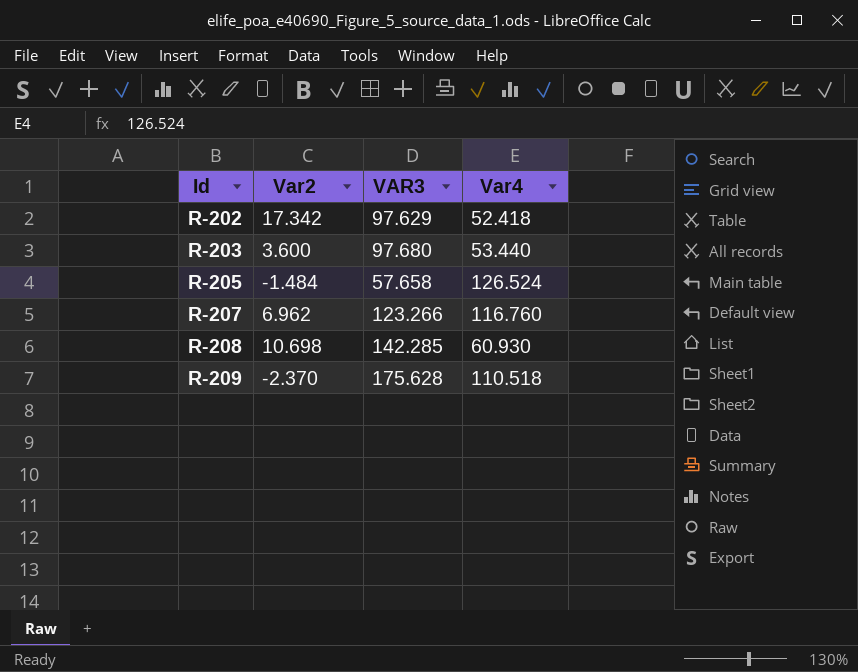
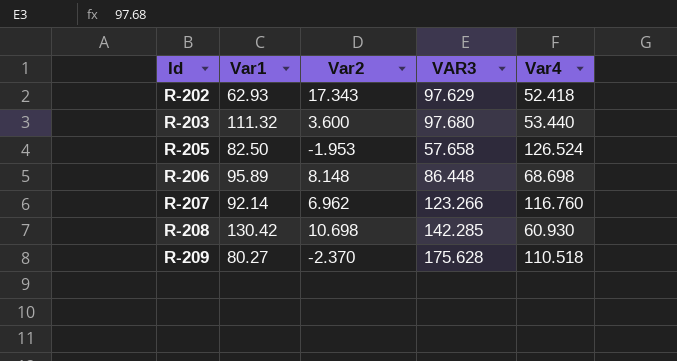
column Var1 | position: none -> 2
R-202 | Var2: 17.342 -> 17.343
R-205 | Var2: -1.484 -> -1.953
row R-206: none -> 95.89 | 8.148 | 86.448 | 68.698

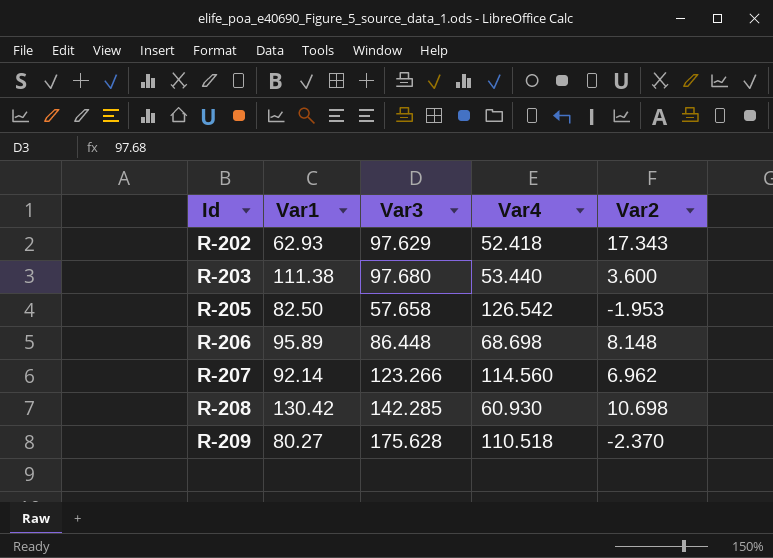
column name: VAR3 -> Var3
column Var2 | position: 3 -> 5
R-203 | Var1: 111.32 -> 111.38
R-205 | Var4: 126.524 -> 126.542
R-207 | Var4: 116.760 -> 114.560

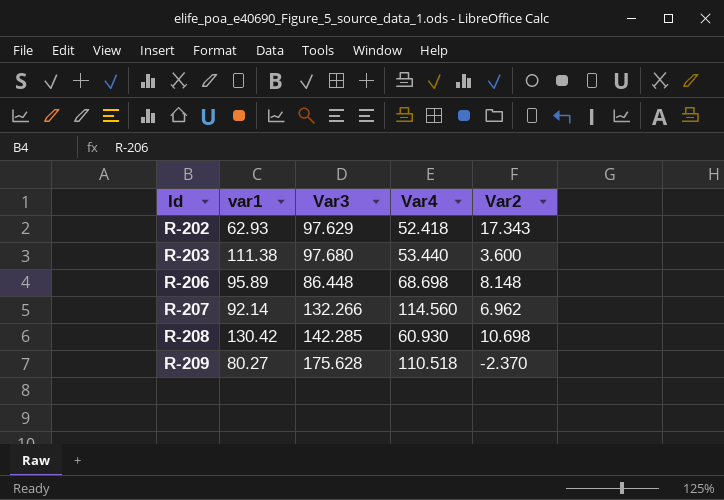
column name: Var1 -> var1
row R-205: 82.50 | 57.658 | 126.542 | -1.953 -> none
R-207 | Var3: 123.266 -> 132.266

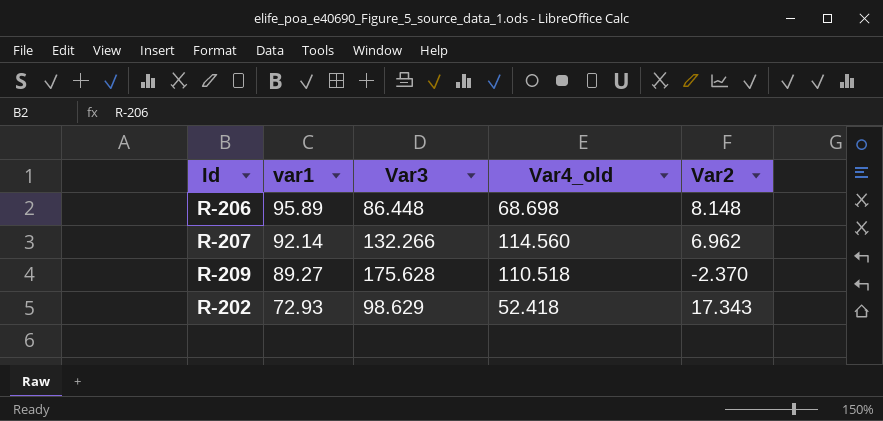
row order: Id ascending -> var1 descending
column name: Var4 -> Var4_old
row R-203: 111.38 | 97.680 | 53.440 | 3.600 -> none
row R-208: 130.42 | 142.285 | 60.930 | 10.698 -> none
R-209 | var1: 80.27 -> 89.27
R-202 | var1: 62.93 -> 72.93
R-202 | Var3: 97.629 -> 98.629

